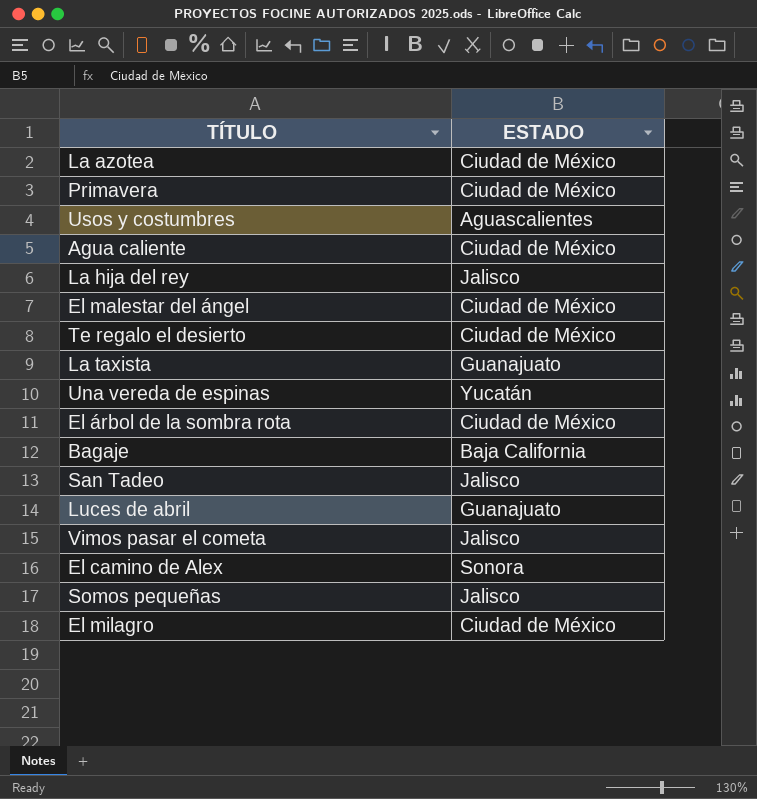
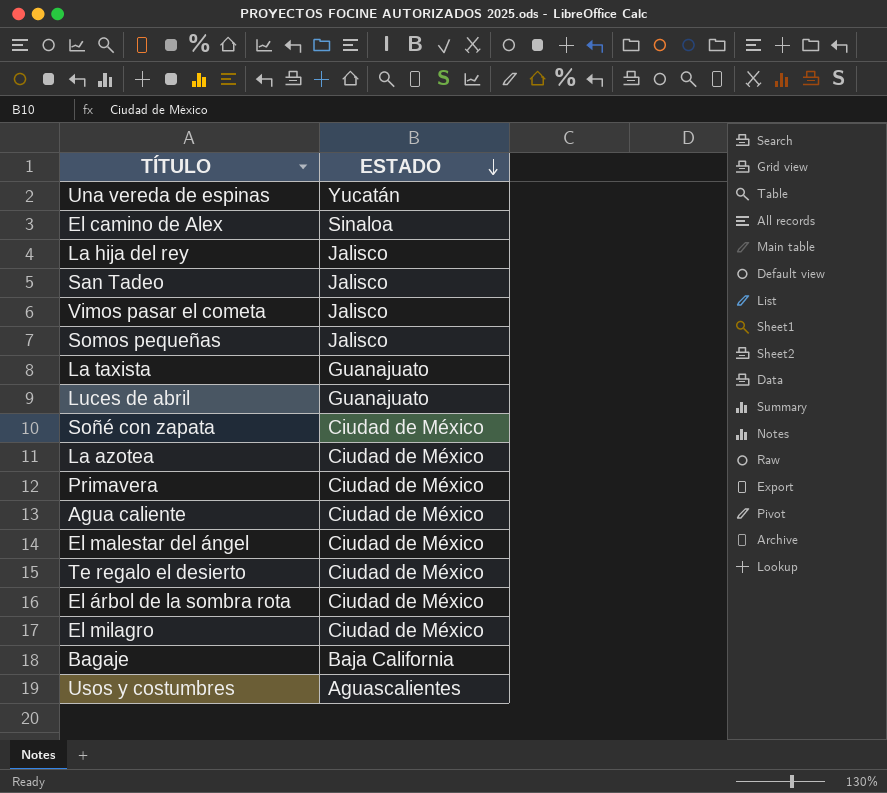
row order: none -> ESTADO descending
El camino de Alex | ESTADO: Sonora -> Sinaloa
row Soñé con zapata: none -> Ciudad de México

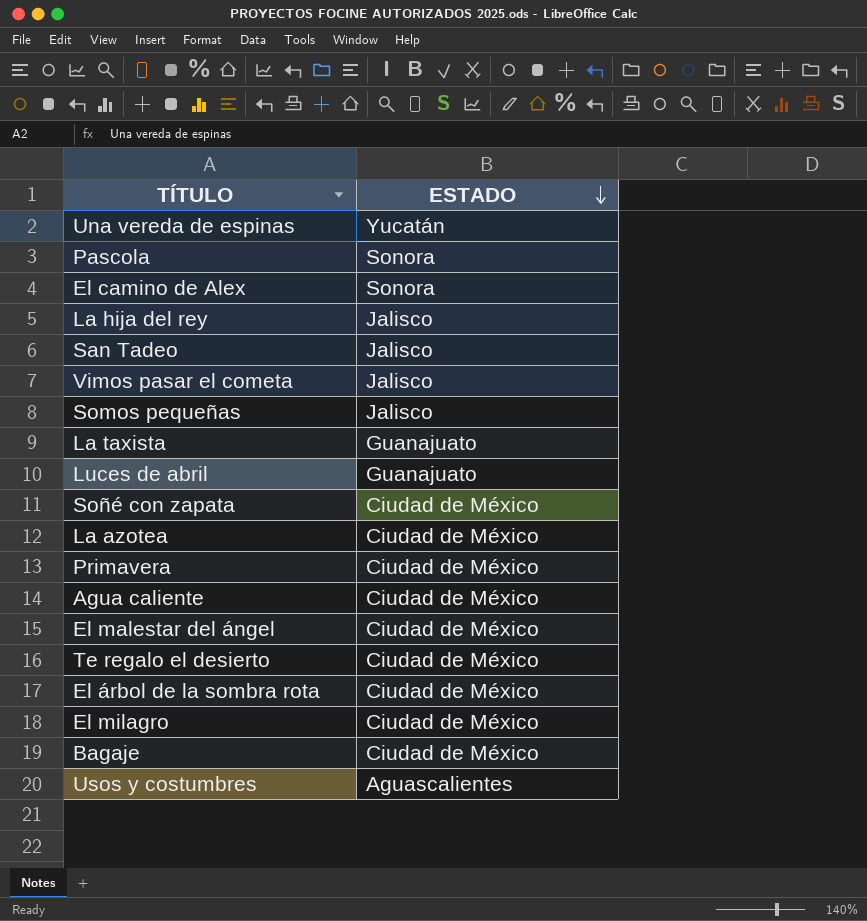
row Pascola: none -> Sonora
El camino de Alex | ESTADO: Sinaloa -> Sonora
Bagaje | ESTADO: Baja California -> Ciudad de México

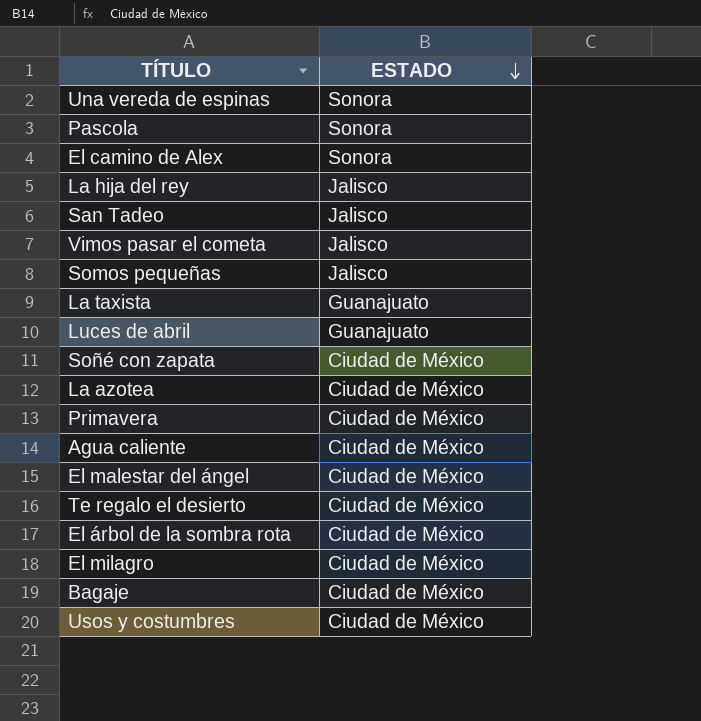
Una vereda de espinas | ESTADO: Yucatán -> Sonora
Usos y costumbres | ESTADO: Aguascalientes -> Ciudad de México

